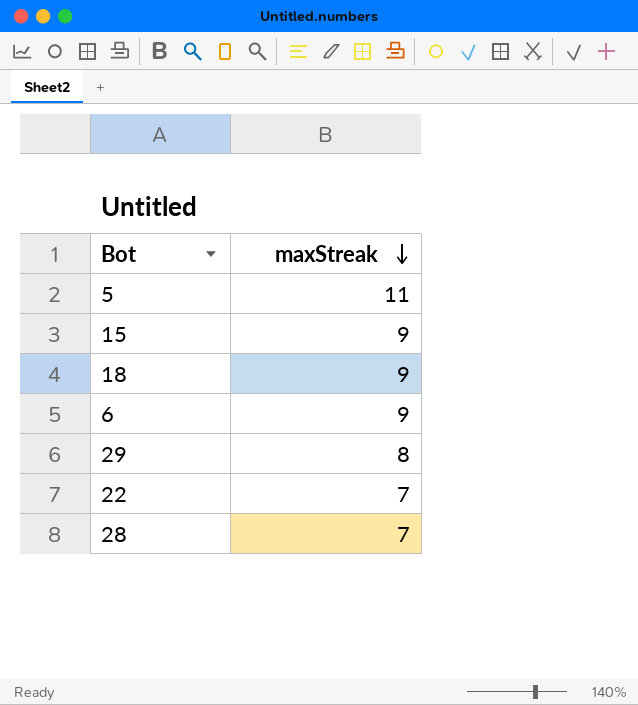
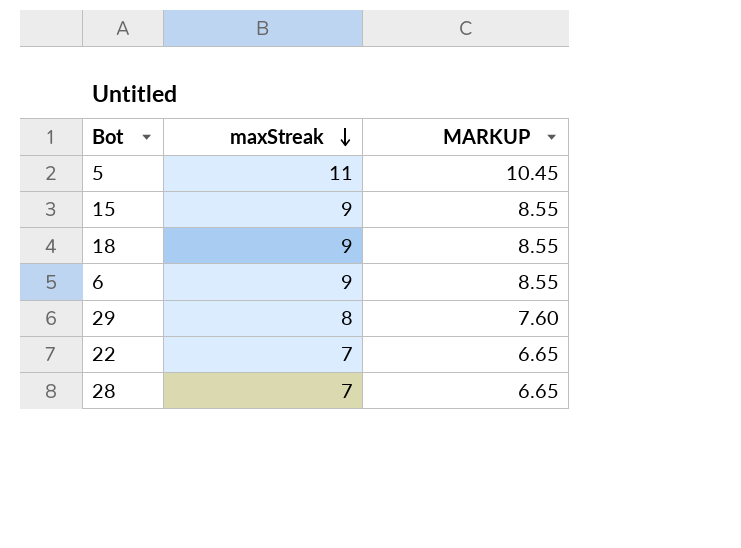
column MARKUP | formula: none -> [maxStreak] * 0.95

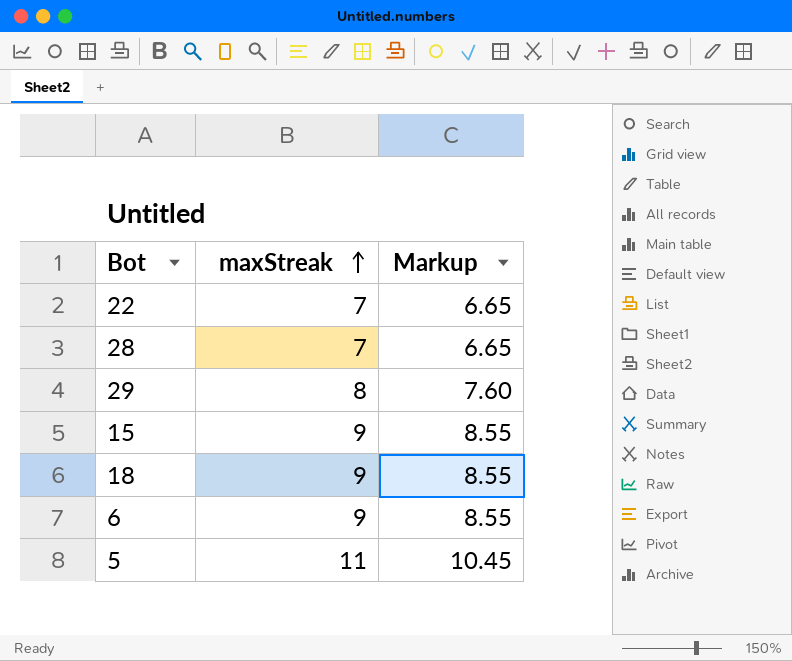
row order: maxStreak descending -> maxStreak ascending
column name: MARKUP -> Markup

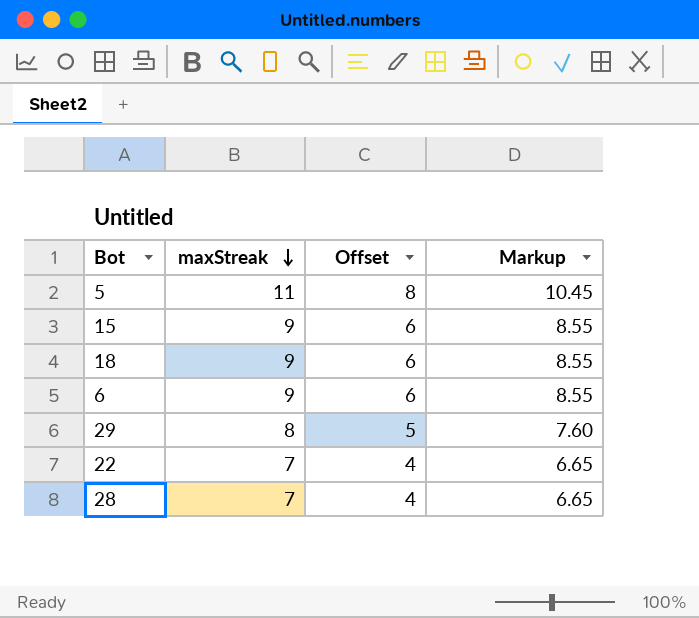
row order: maxStreak ascending -> maxStreak descending
column Offset | formula: none -> [maxStreak] - 3

